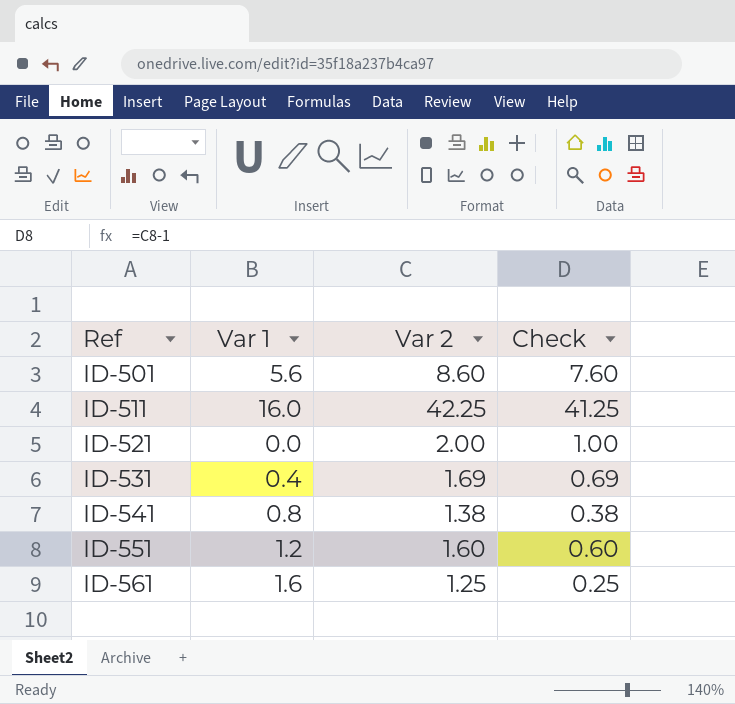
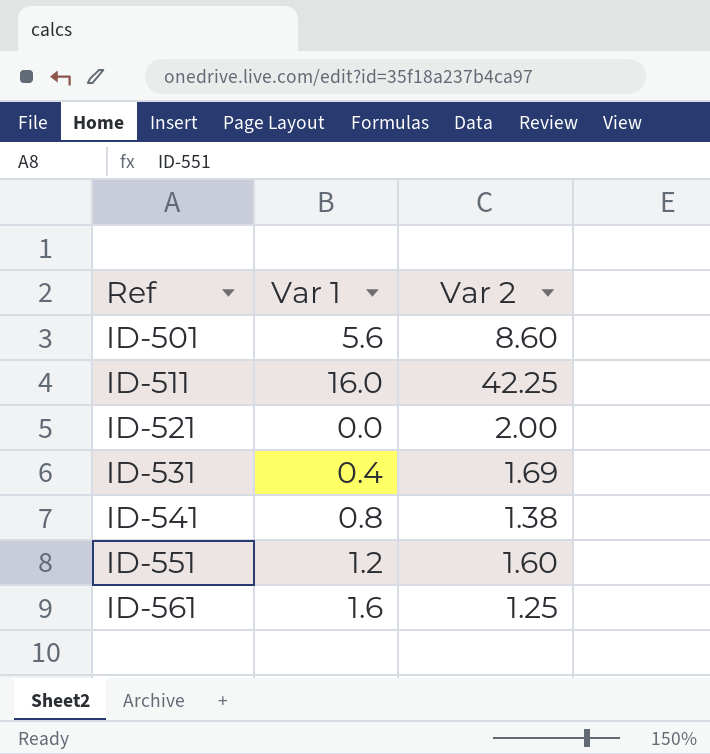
column Check | formula: [Var 2] - 1 -> none

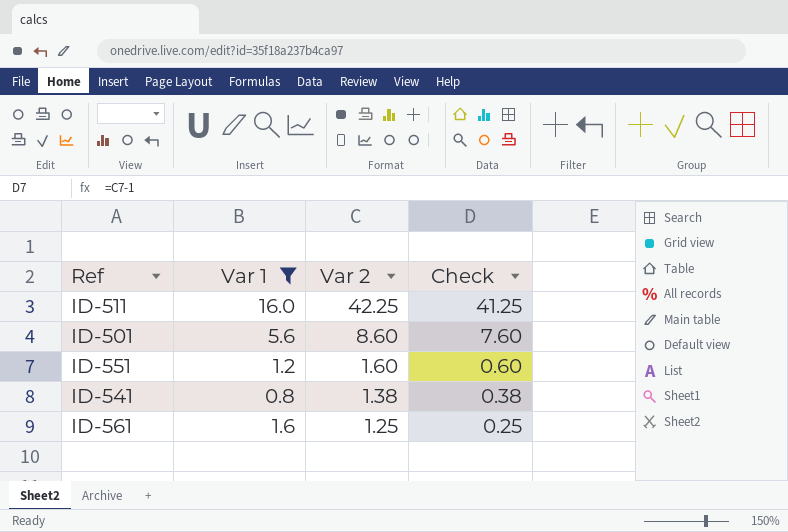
filter: none -> Var 1 >= 0.8
row order: Ref ascending -> Var 2 descending
column Check | formula: none -> [Var 2] - 1

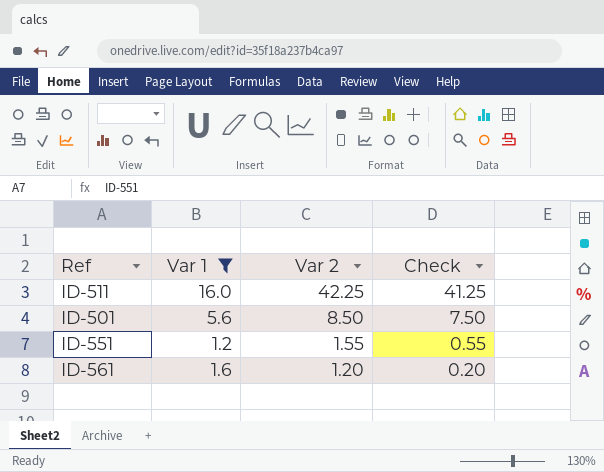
row ID-541: 0.8 | 1.38 | 0.38 -> none
ID-501 | Var 2: 8.60 -> 8.50
ID-501 | Check: 7.60 -> 7.50
ID-551 | Var 2: 1.60 -> 1.55
ID-551 | Check: 0.60 -> 0.55
ID-561 | Var 2: 1.25 -> 1.20
ID-561 | Check: 0.25 -> 0.20

